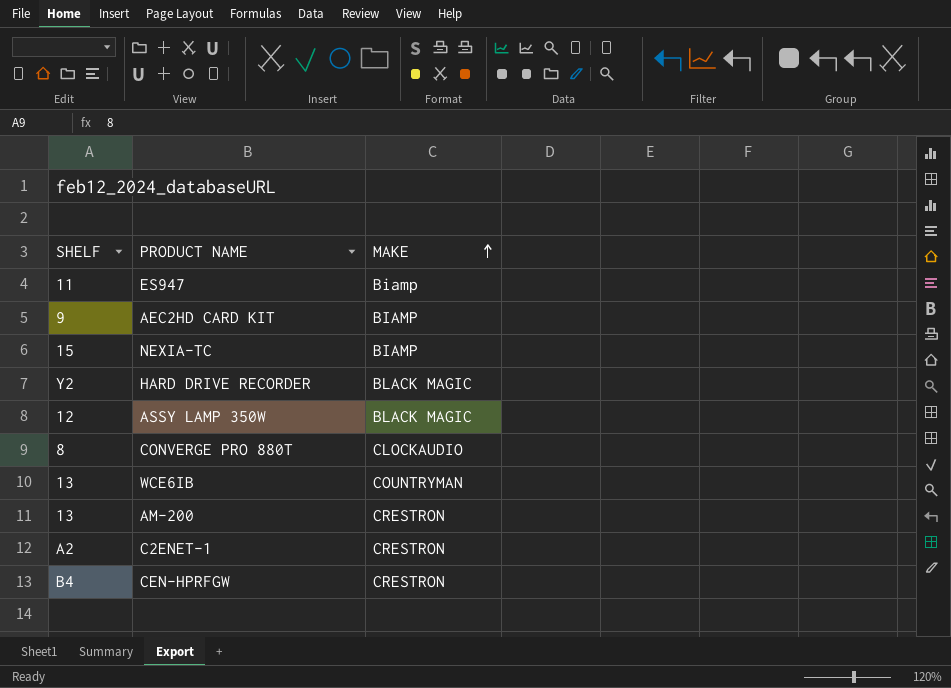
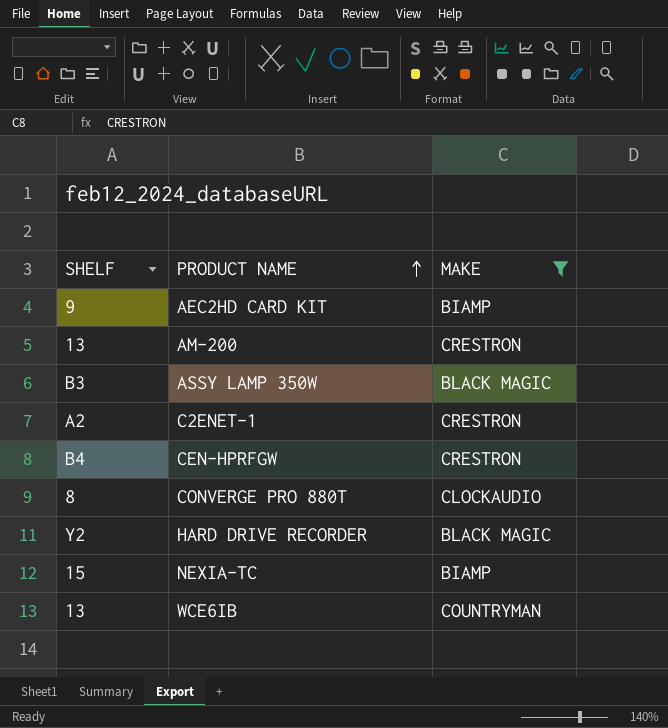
filter: none -> MAKE != Biamp
row order: MAKE ascending -> PRODUCT NAME ascending
ASSY LAMP 350W | SHELF: 12 -> B3

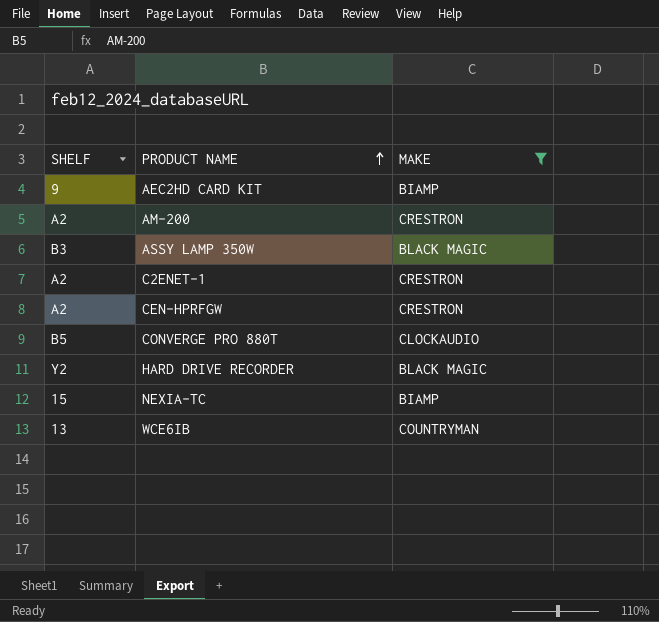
AM-200 | SHELF: 13 -> A2
CEN-HPRFGW | SHELF: B4 -> A2
CONVERGE PRO 880T | SHELF: 8 -> B5

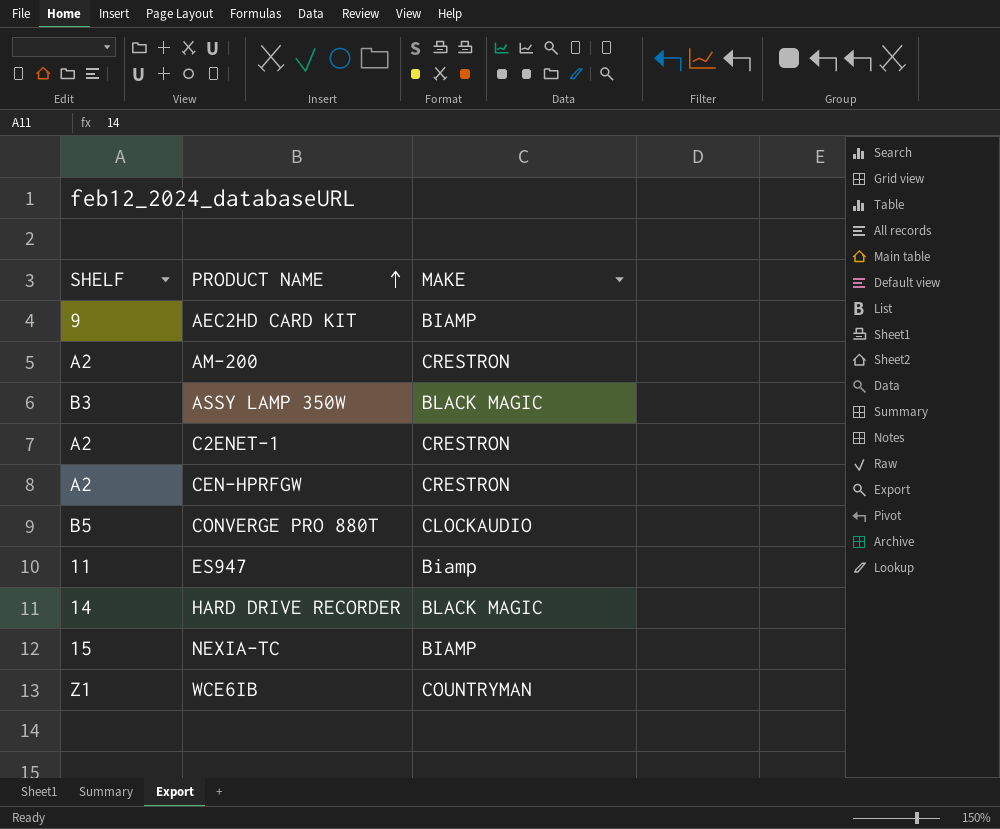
filter: MAKE != Biamp -> none
HARD DRIVE RECORDER | SHELF: Y2 -> 14
WCE6IB | SHELF: 13 -> Z1

